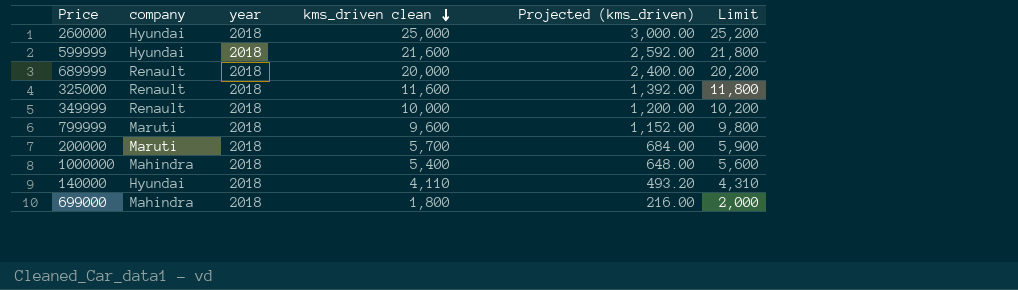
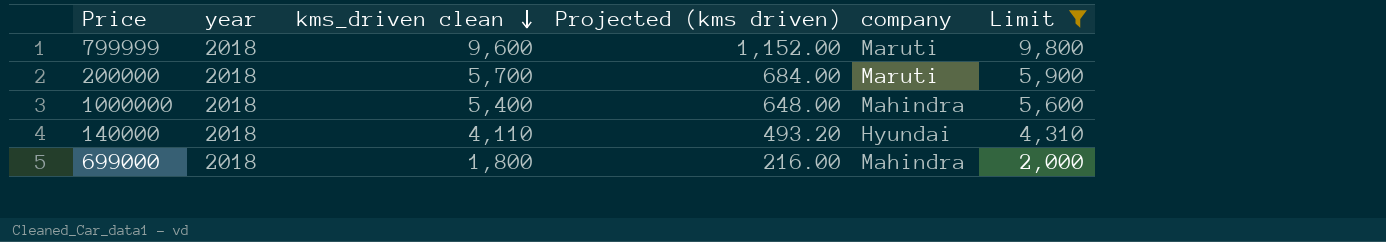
filter: none -> Limit <= 9,800
column name: Projected (kms_driven) -> Projected (kms driven)
column company | position: 2 -> 5

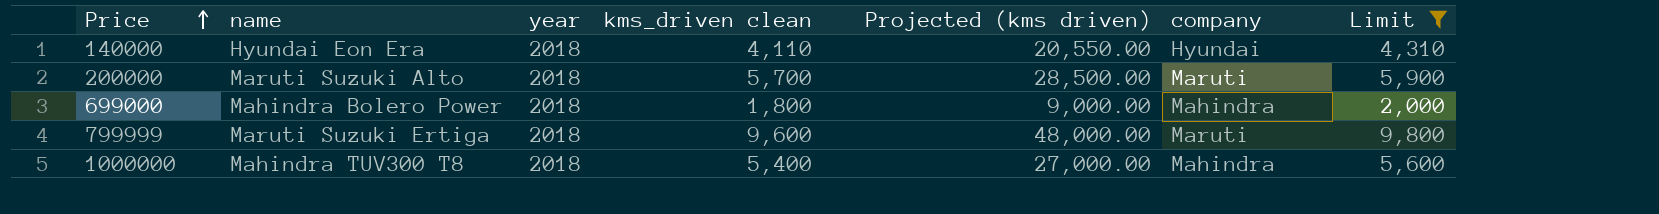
row order: kms_driven clean descending -> Price ascending
column name | position: none -> 2
column Projected (kms driven) | formula: [kms_driven clean] * 0.12 -> [kms_driven clean] * 5

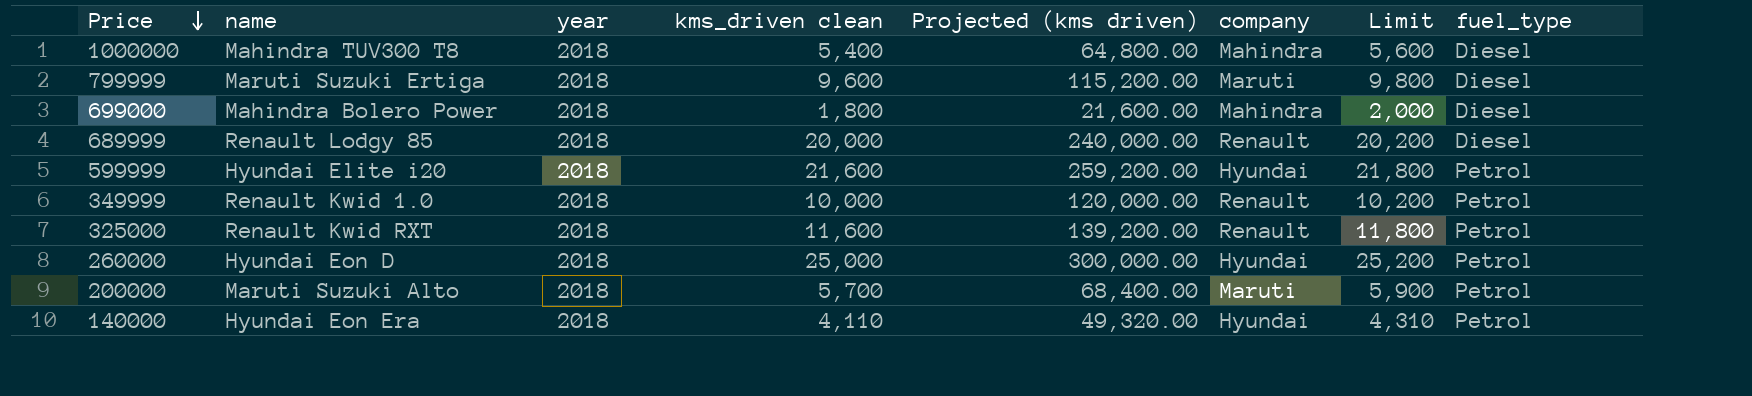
filter: Limit <= 9,800 -> none
row order: Price ascending -> Price descending
column Projected (kms driven) | formula: [kms_driven clean] * 5 -> [kms_driven clean] * 12
column fuel_type | position: none -> 8

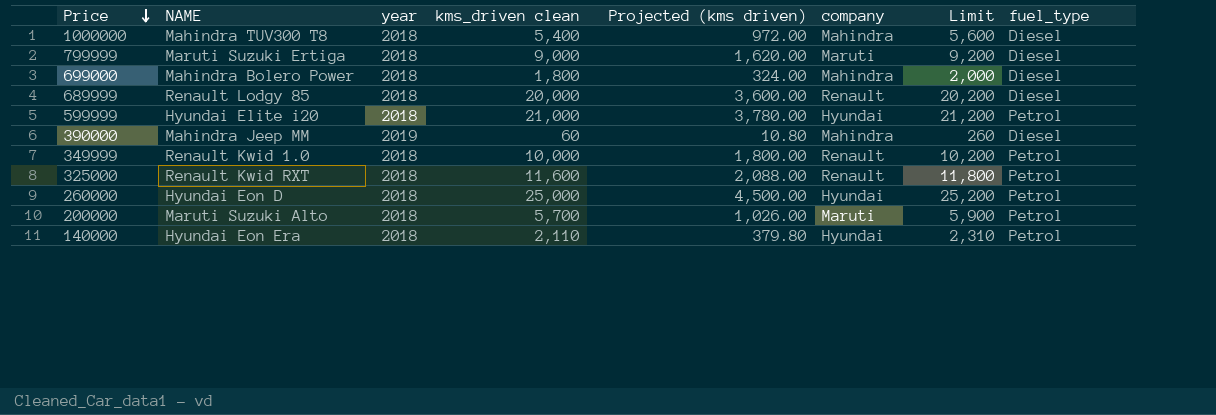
column name: name -> NAME
column Projected (kms driven) | formula: [kms_driven clean] * 12 -> [kms_driven clean] * 0.18
799999 | kms_driven clean: 9,600 -> 9,000
799999 | Limit: 9,800 -> 9,200
599999 | kms_driven clean: 21,600 -> 21,000
599999 | Limit: 21,800 -> 21,200
row 390000: none -> Mahindra Jeep MM | 2019 | 60 | 10.80 | Mahindra | 260 | Diesel
140000 | kms_driven clean: 4,110 -> 2,110
140000 | Limit: 4,310 -> 2,310

